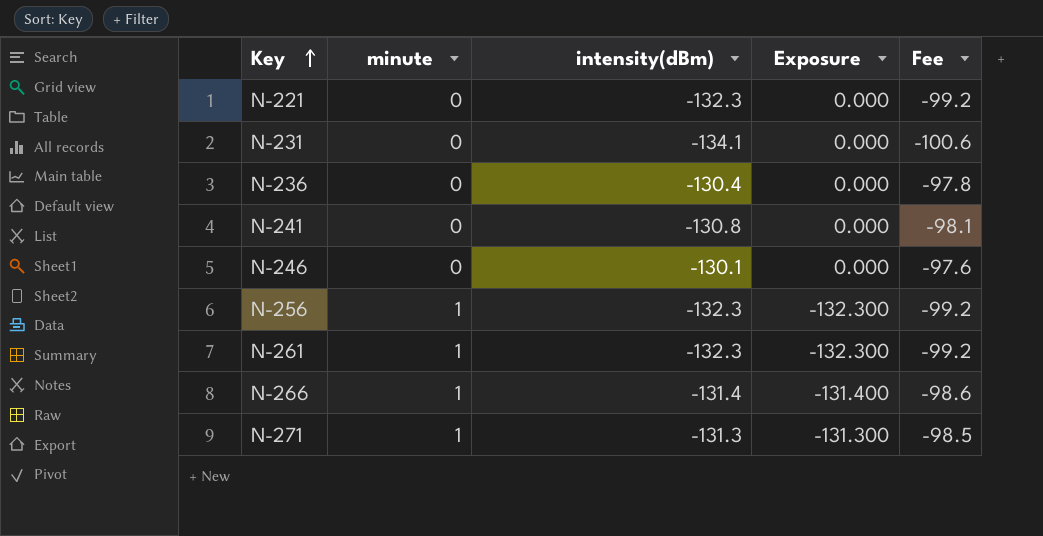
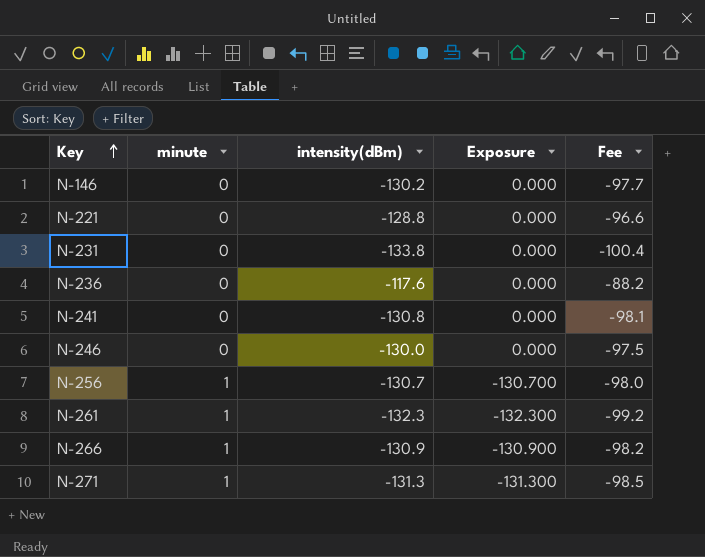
row N-146: none -> 0 | -130.2 | 0.000 | -97.7
N-221 | intensity(dBm): -132.3 -> -128.8
N-221 | Fee: -99.2 -> -96.6
N-231 | intensity(dBm): -134.1 -> -133.8
N-231 | Fee: -100.6 -> -100.4
N-236 | intensity(dBm): -130.4 -> -117.6
N-236 | Fee: -97.8 -> -88.2
N-246 | intensity(dBm): -130.1 -> -130.0
N-246 | Fee: -97.6 -> -97.5
N-256 | intensity(dBm): -132.3 -> -130.7
N-256 | Exposure: -132.300 -> -130.700
N-256 | Fee: -99.2 -> -98.0
N-266 | intensity(dBm): -131.4 -> -130.9
N-266 | Exposure: -131.400 -> -130.900
N-266 | Fee: -98.6 -> -98.2

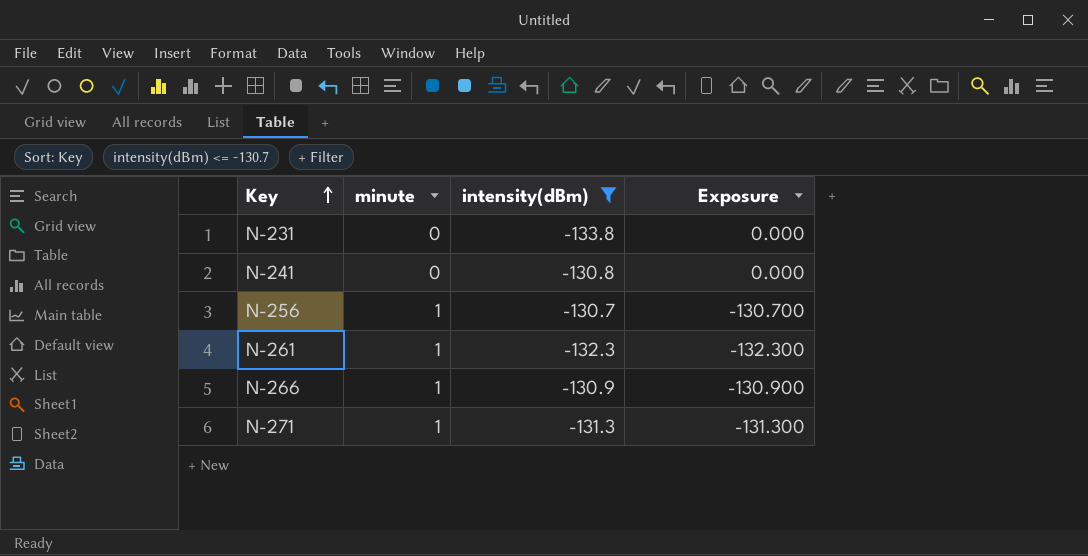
filter: none -> intensity(dBm) <= -130.7
column Fee | formula: [intensity(dBm)] * 0.75 -> none

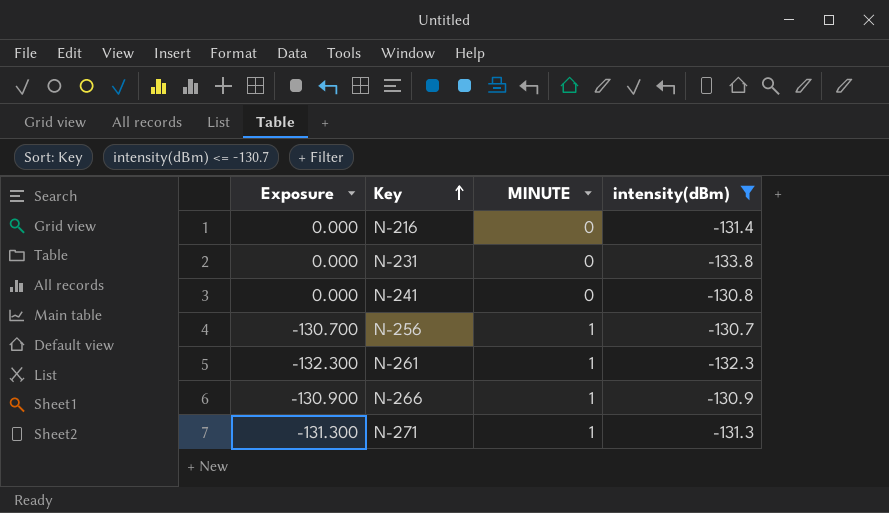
column Exposure | position: 4 -> 1
column name: minute -> MINUTE
row N-216: none -> 0.000 | 0 | -131.4

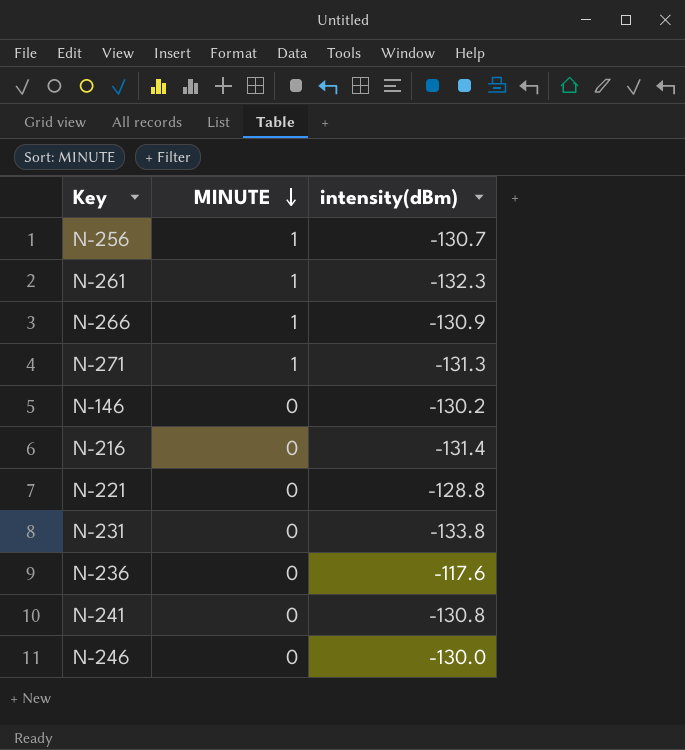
filter: intensity(dBm) <= -130.7 -> none
row order: Key ascending -> MINUTE descending
column Exposure | formula: [MINUTE] * [intensity(dBm)] -> none

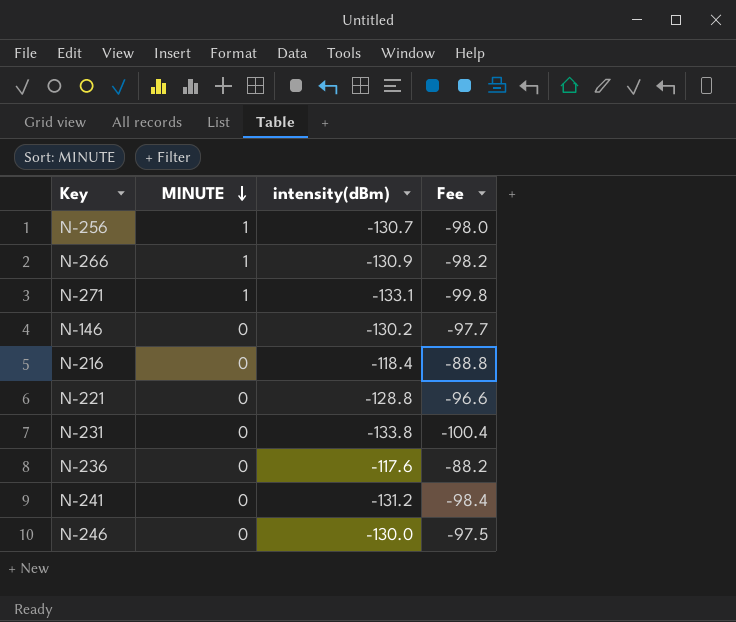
column Fee | formula: none -> [intensity(dBm)] * 0.75
row N-261: 1 | -132.3 -> none
N-271 | intensity(dBm): -131.3 -> -133.1
N-216 | intensity(dBm): -131.4 -> -118.4
N-241 | intensity(dBm): -130.8 -> -131.2

